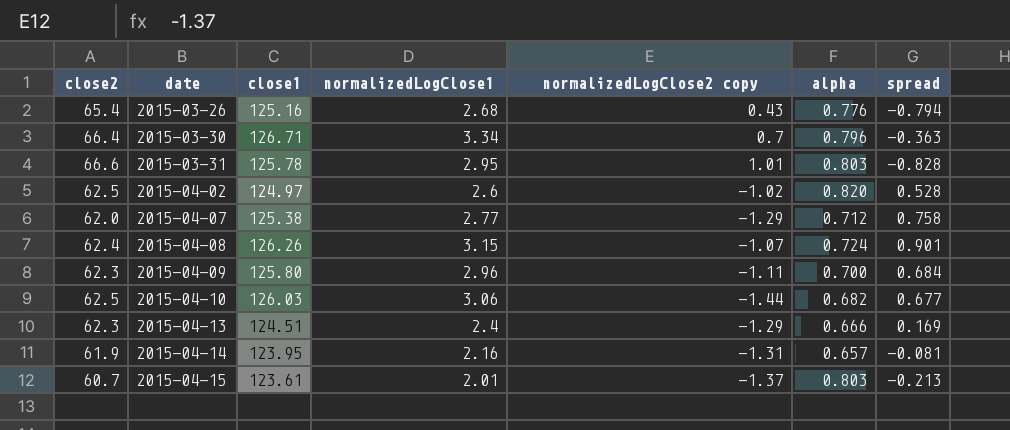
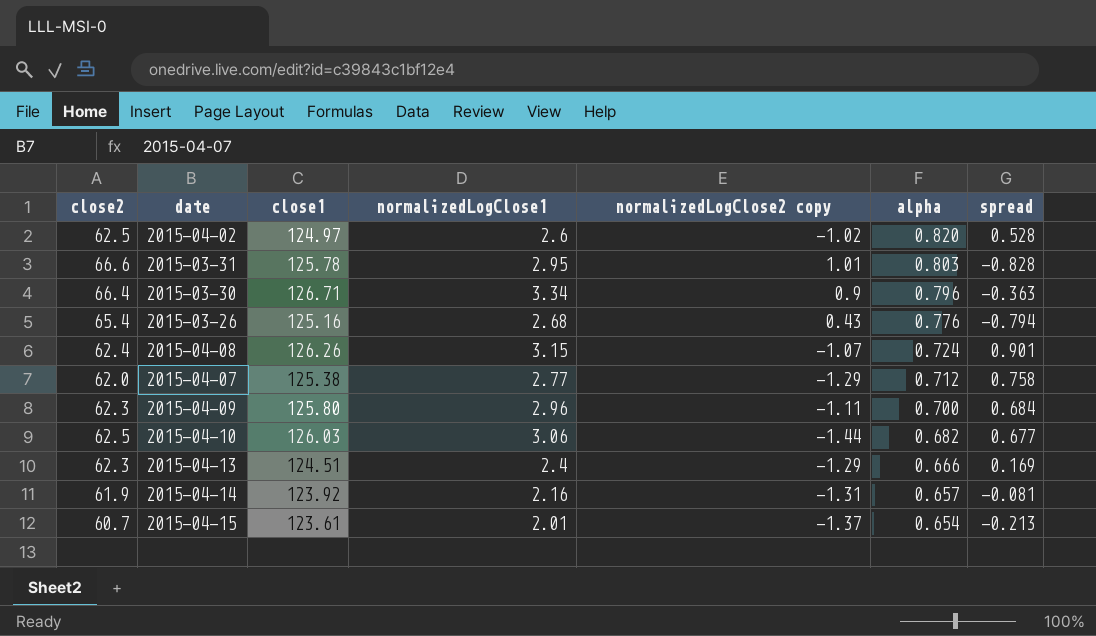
row order: date ascending -> alpha descending
2015-03-30 | normalizedLogClose2 copy: 0.7 -> 0.9
2015-04-14 | close1: 123.95 -> 123.92
2015-04-15 | alpha: 0.803 -> 0.654

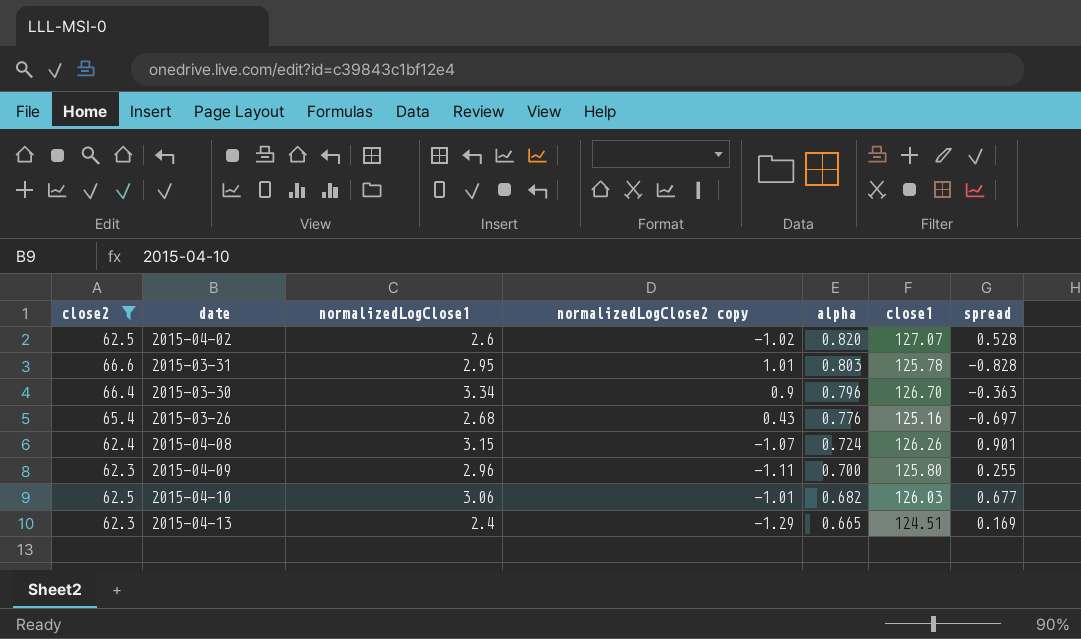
filter: none -> close2 >= 62.3
column close1 | position: 3 -> 6
2015-04-02 | close1: 124.97 -> 127.07
2015-03-30 | close1: 126.71 -> 126.70
2015-03-26 | spread: -0.794 -> -0.697
2015-04-09 | spread: 0.684 -> 0.255
2015-04-10 | normalizedLogClose2 copy: -1.44 -> -1.01
2015-04-13 | alpha: 0.666 -> 0.665

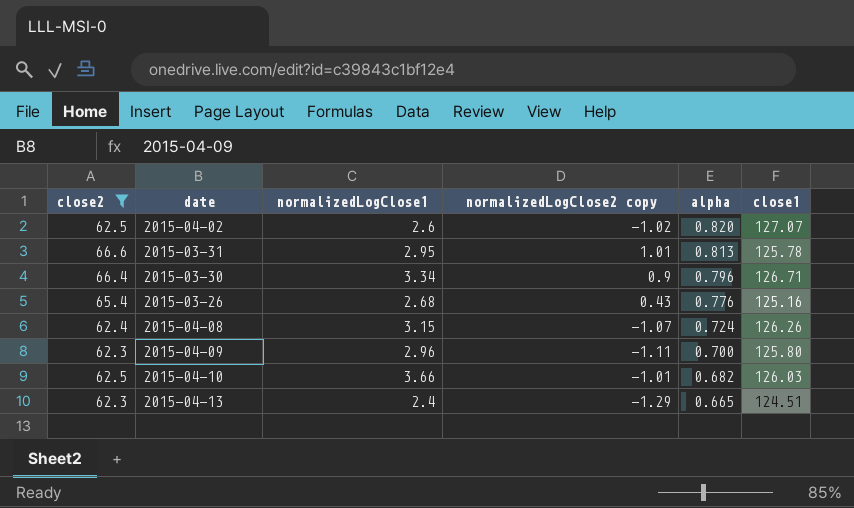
column spread | position: 7 -> none
2015-03-31 | alpha: 0.803 -> 0.813
2015-03-30 | close1: 126.70 -> 126.71
2015-04-10 | normalizedLogClose1: 3.06 -> 3.66

